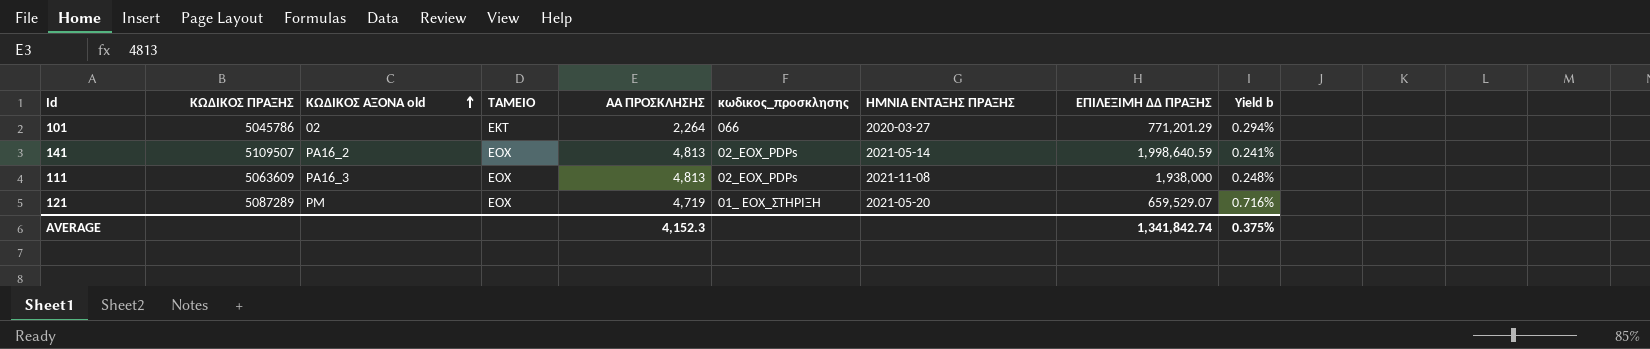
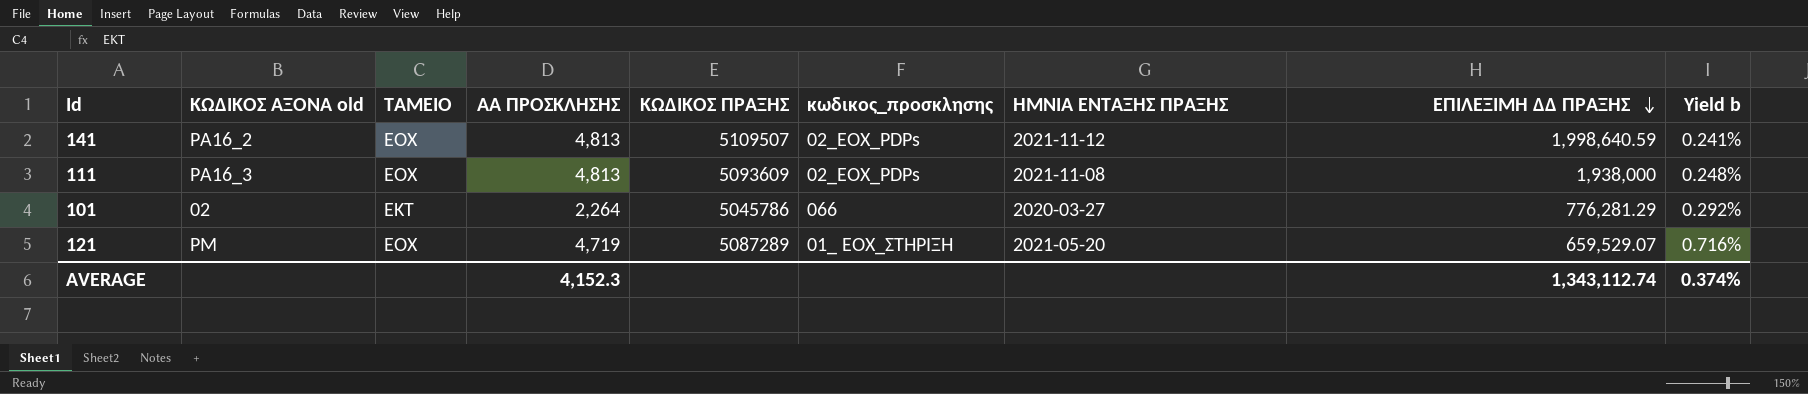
row order: ΚΩΔΙΚΟΣ ΑΞΟΝΑ old ascending -> ΕΠΙΛΕΞΙΜΗ ΔΔ ΠΡΑΞΗΣ descending
column ΚΩΔΙΚΟΣ ΠΡΑΞΗΣ | position: 2 -> 5
141 | ΗΜΝΙΑ ΕΝΤΑΞΗΣ ΠΡΑΞΗΣ: 2021-05-14 -> 2021-11-12
111 | ΚΩΔΙΚΟΣ ΠΡΑΞΗΣ: 5063609 -> 5093609
101 | ΕΠΙΛΕΞΙΜΗ ΔΔ ΠΡΑΞΗΣ: 771,201.29 -> 776,281.29
101 | Yield b: 0.294% -> 0.292%
AVERAGE | ΕΠΙΛΕΞΙΜΗ ΔΔ ΠΡΑΞΗΣ: 1,341,842.74 -> 1,343,112.74
AVERAGE | Yield b: 0.375% -> 0.374%

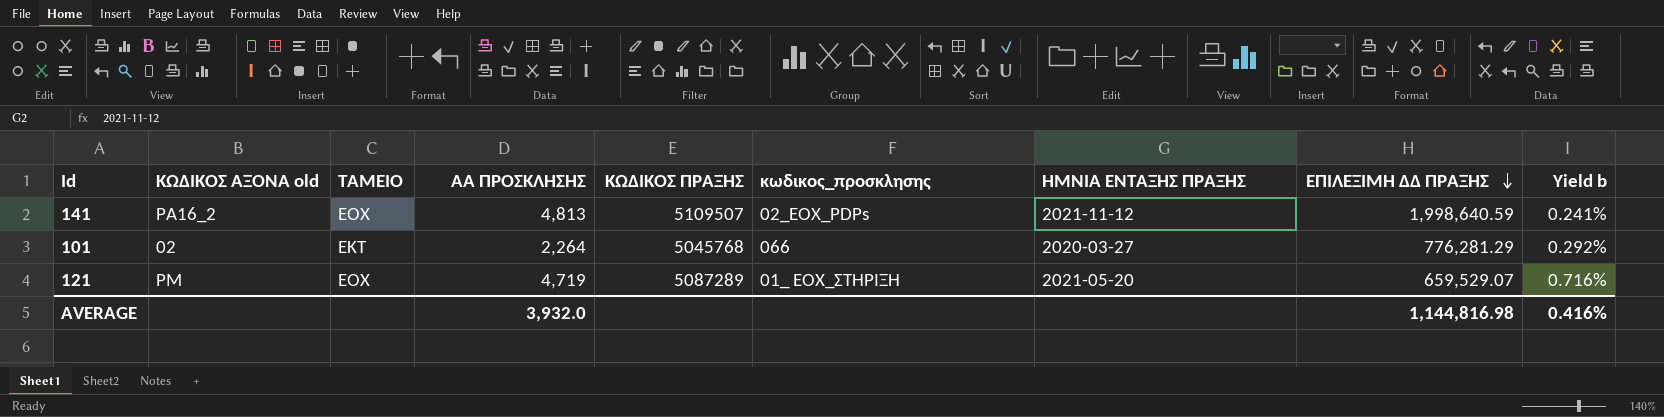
row 111: PA16_3 | EOX | 4,813 | 5093609 | 02_ΕΟΧ_PDPs | 2021-11-08 | 1,938,000 | 0.248% -> none
101 | ΚΩΔΙΚΟΣ ΠΡΑΞΗΣ: 5045786 -> 5045768
AVERAGE | ΑΑ ΠΡΟΣΚΛΗΣΗΣ: 4,152.3 -> 3,932.0
AVERAGE | ΕΠΙΛΕΞΙΜΗ ΔΔ ΠΡΑΞΗΣ: 1,343,112.74 -> 1,144,816.98
AVERAGE | Yield b: 0.374% -> 0.416%

